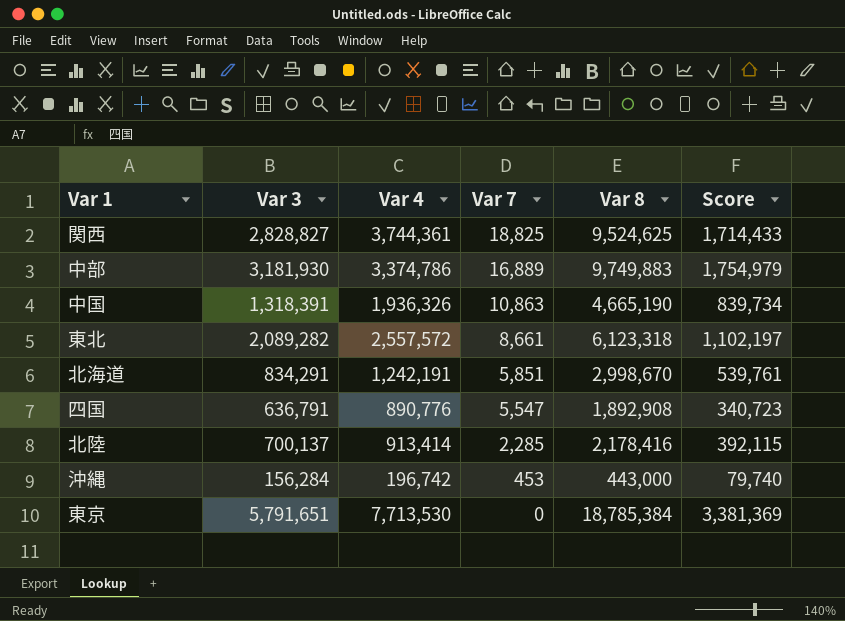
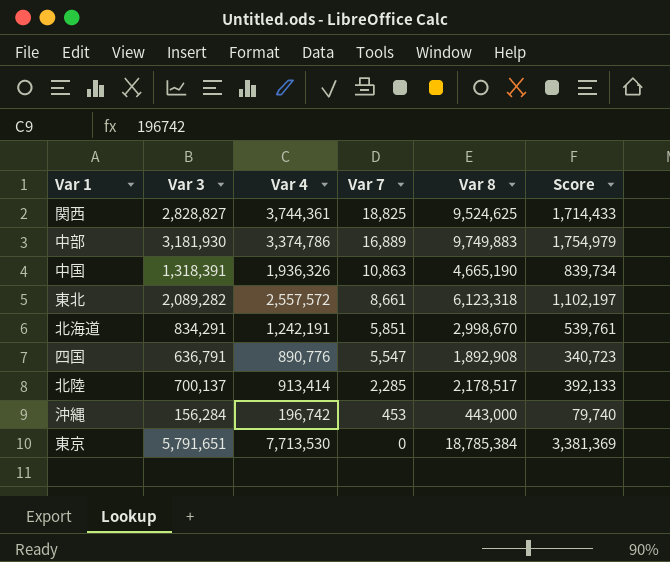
北陸 | Var 8: 2,178,416 -> 2,178,517
北陸 | Score: 392,115 -> 392,133

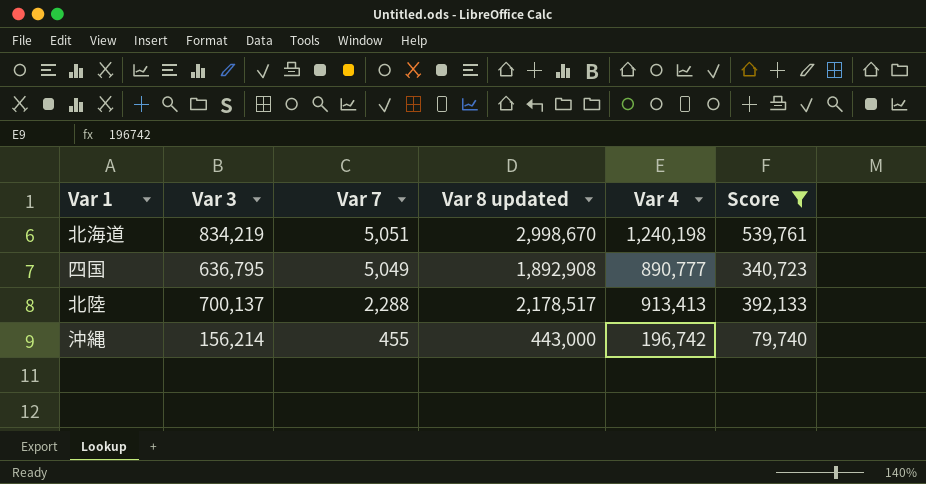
filter: none -> Score <= 539,761
column name: Var 8 -> Var 8 updated
column Var 4 | position: 3 -> 5
北海道 | Var 3: 834,291 -> 834,219
北海道 | Var 7: 5,851 -> 5,051
北海道 | Var 4: 1,242,191 -> 1,240,198
四国 | Var 3: 636,791 -> 636,795
四国 | Var 7: 5,547 -> 5,049
四国 | Var 4: 890,776 -> 890,777
北陸 | Var 7: 2,285 -> 2,288
北陸 | Var 4: 913,414 -> 913,413
沖縄 | Var 3: 156,284 -> 156,214
沖縄 | Var 7: 453 -> 455

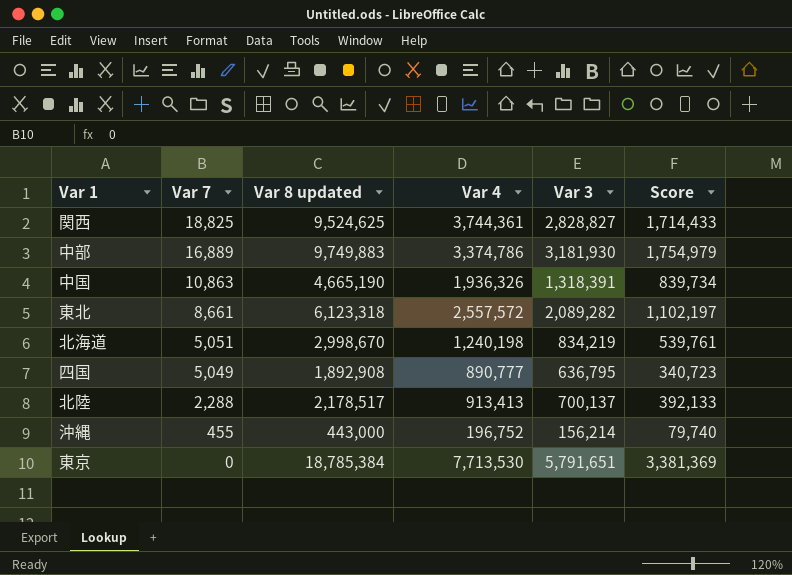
filter: Score <= 539,761 -> none
column Var 3 | position: 2 -> 5
沖縄 | Var 4: 196,742 -> 196,752

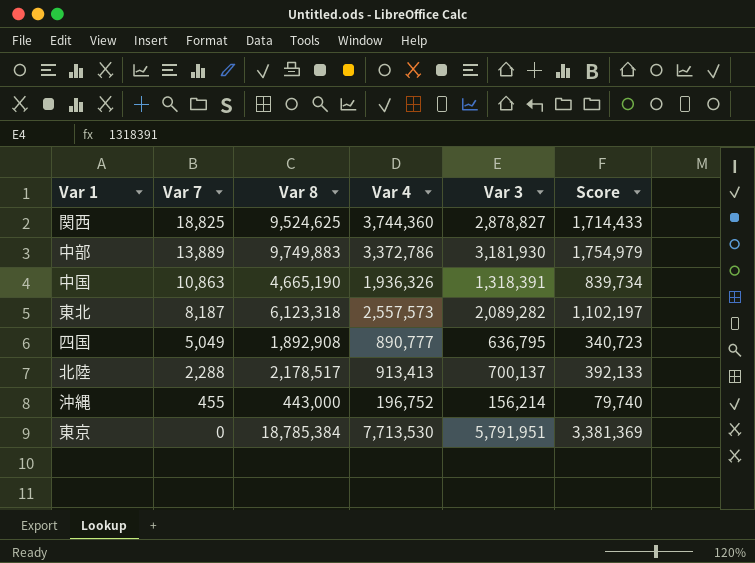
column name: Var 8 updated -> Var 8
row 北海道: 5,051 | 2,998,670 | 1,240,198 | 834,219 | 539,761 -> none
関西 | Var 4: 3,744,361 -> 3,744,360
関西 | Var 3: 2,828,827 -> 2,878,827
中部 | Var 7: 16,889 -> 13,889
中部 | Var 4: 3,374,786 -> 3,372,786
東北 | Var 7: 8,661 -> 8,187
東北 | Var 4: 2,557,572 -> 2,557,573
東京 | Var 3: 5,791,651 -> 5,791,951

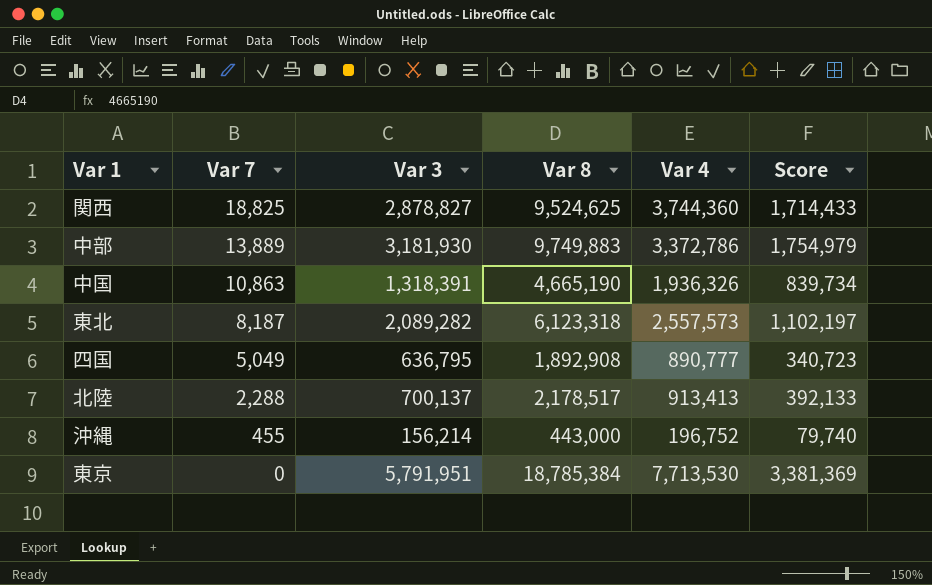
column Var 3 | position: 5 -> 3

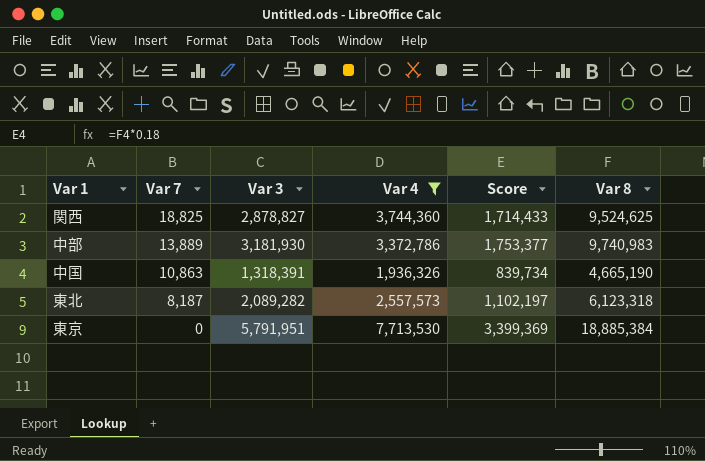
filter: none -> Var 4 >= 1,936,326
column Var 8 | position: 4 -> 6
中部 | Score: 1,754,979 -> 1,753,377
中部 | Var 8: 9,749,883 -> 9,740,983
東京 | Score: 3,381,369 -> 3,399,369
東京 | Var 8: 18,785,384 -> 18,885,384

